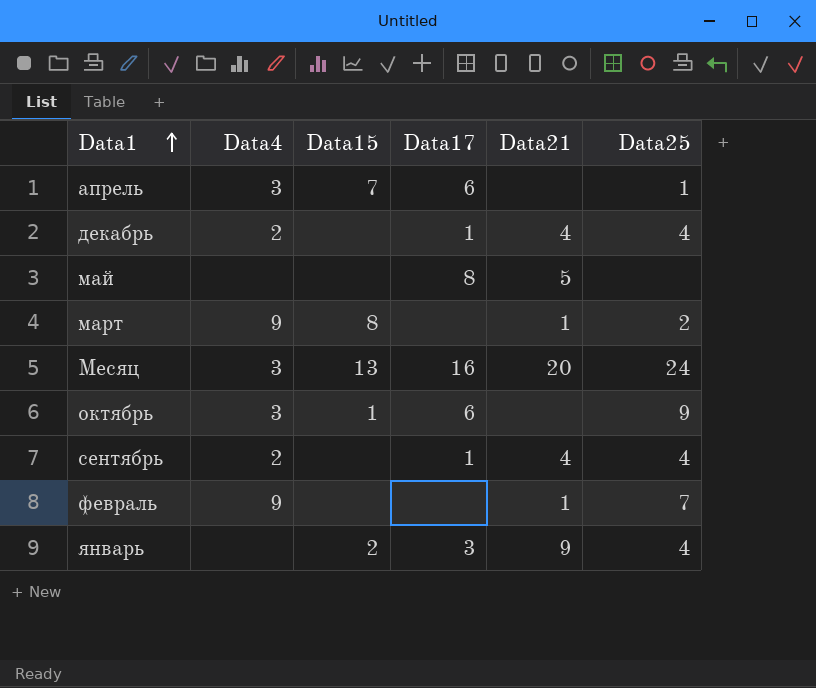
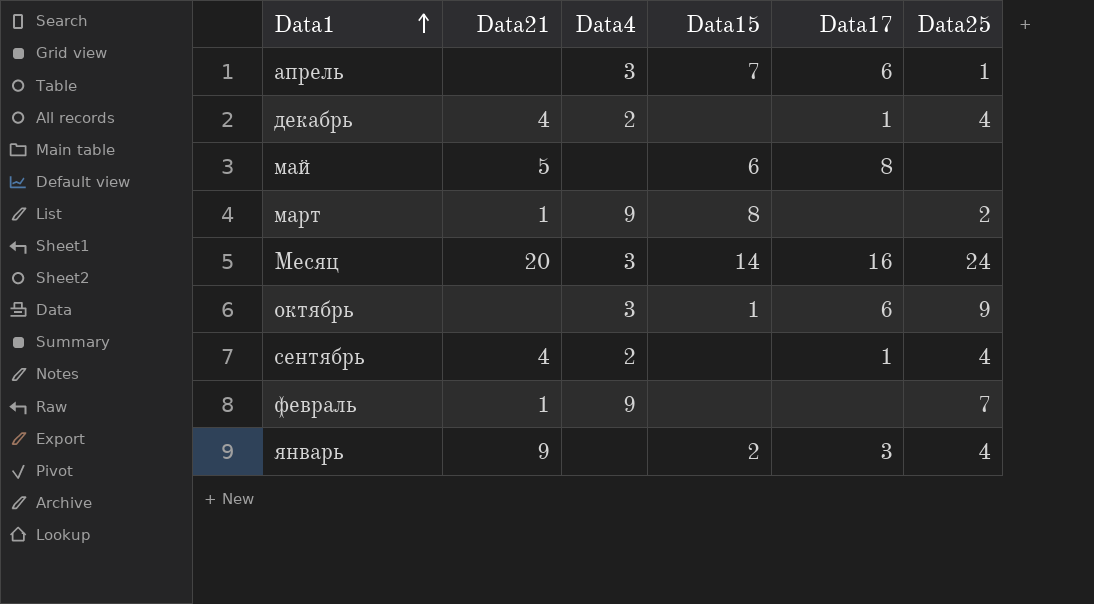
column Data21 | position: 5 -> 2
май | Data15: none -> 6
Месяц | Data15: 13 -> 14

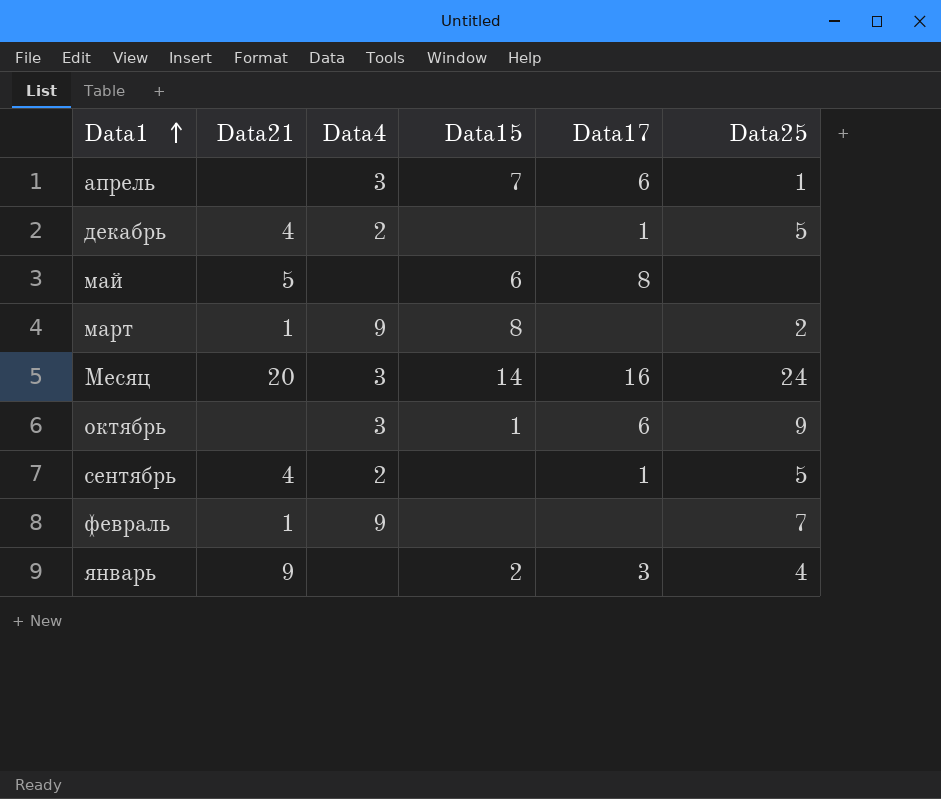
декабрь | Data25: 4 -> 5
сентябрь | Data25: 4 -> 5

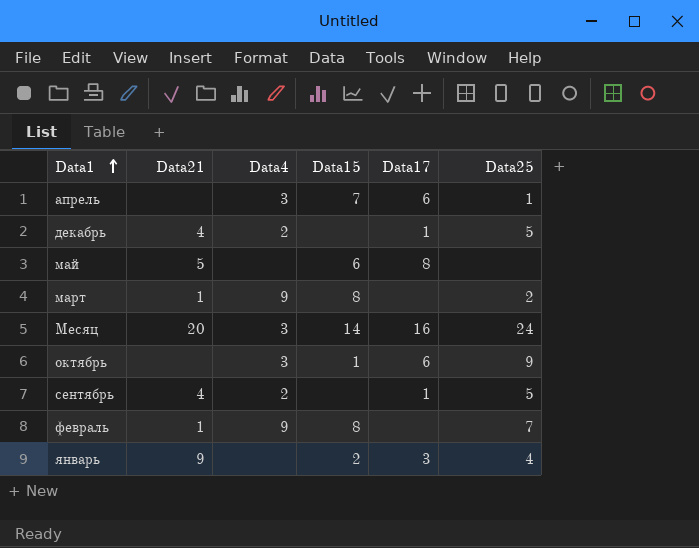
февраль | Data15: none -> 8

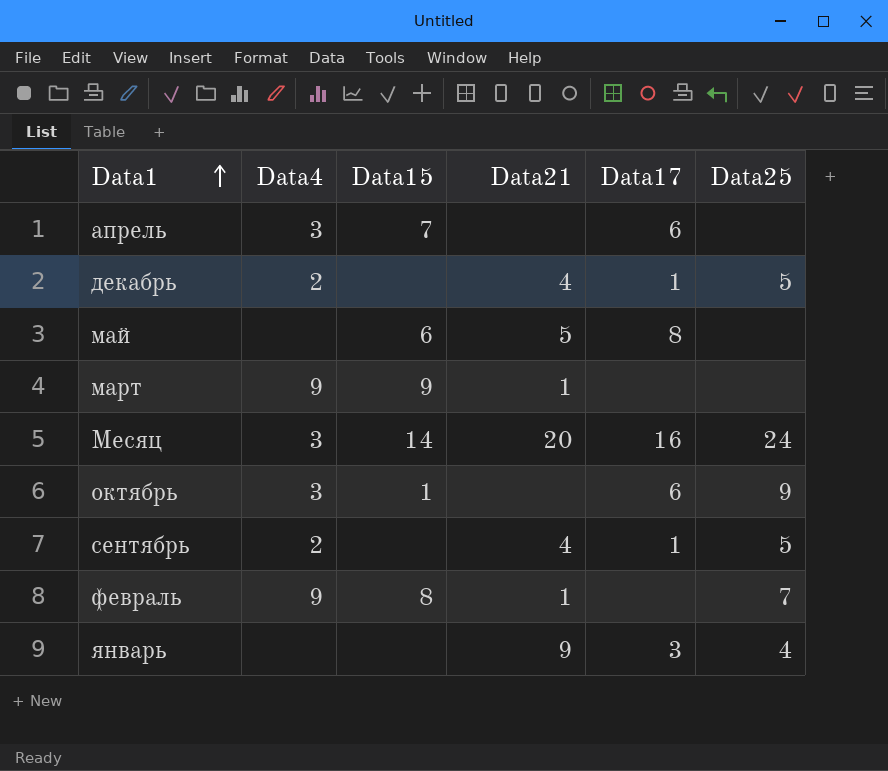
column Data21 | position: 2 -> 4
апрель | Data25: 1 -> none
март | Data15: 8 -> 9
март | Data25: 2 -> none
январь | Data15: 2 -> none

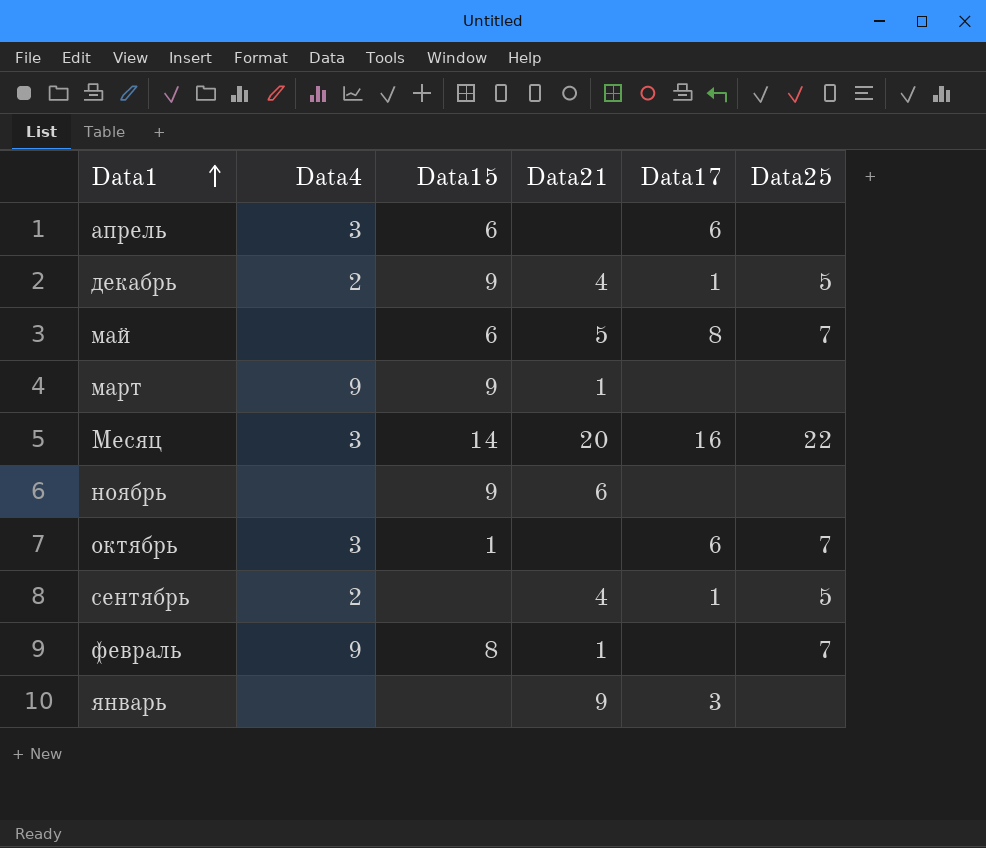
апрель | Data15: 7 -> 6
декабрь | Data15: none -> 9
май | Data25: none -> 7
Месяц | Data25: 24 -> 22
row ноябрь: none -> none | 9 | 6 | none | none
октябрь | Data25: 9 -> 7
январь | Data25: 4 -> none

